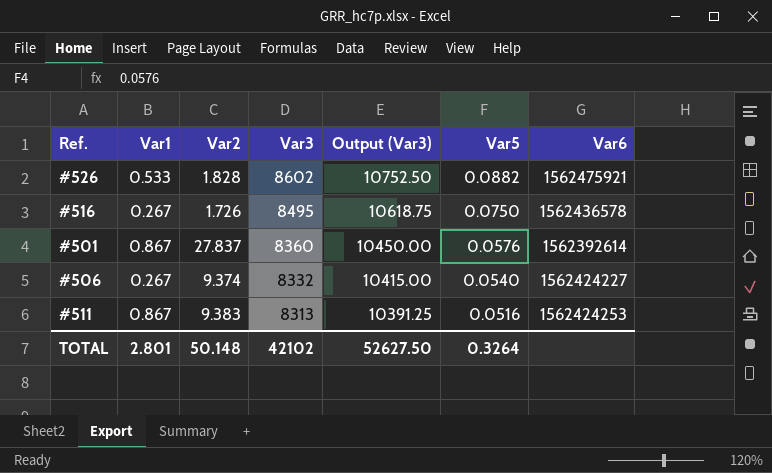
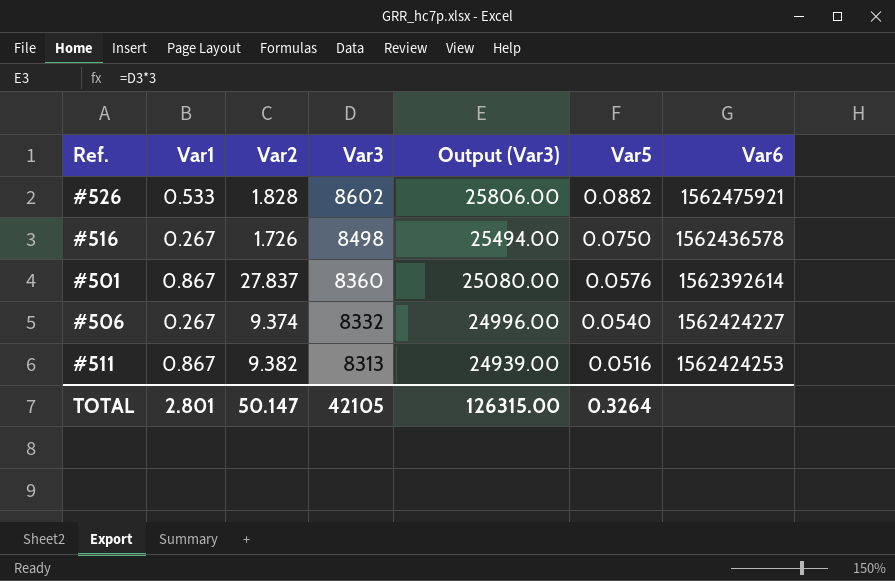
column Output (Var3) | formula: [Var3] * 1.25 -> [Var3] * 3
#516 | Var3: 8495 -> 8498
#511 | Var2: 9.383 -> 9.382
TOTAL | Var2: 50.148 -> 50.147
TOTAL | Var3: 42102 -> 42105
TOTAL | Output (Var3): 52627.50 -> 126315.00

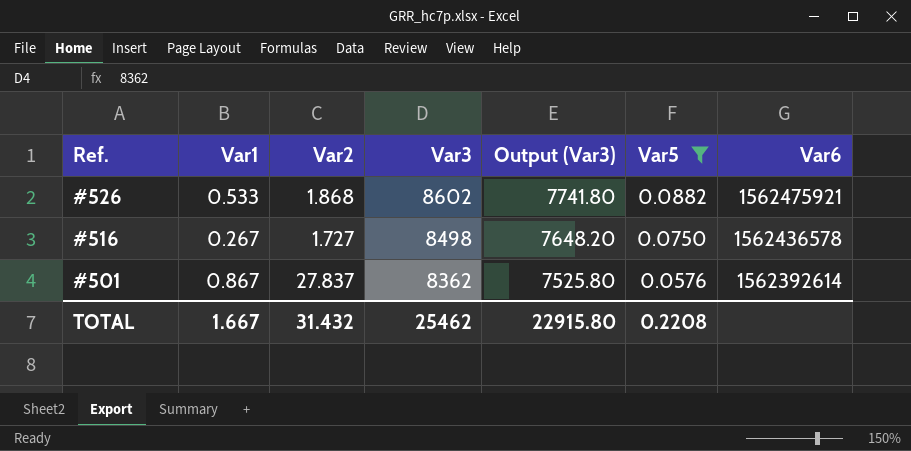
filter: none -> Var5 >= 0.0576
column Output (Var3) | formula: [Var3] * 3 -> [Var3] * 0.9
#526 | Var2: 1.828 -> 1.868
#516 | Var2: 1.726 -> 1.727
#501 | Var3: 8360 -> 8362
TOTAL | Var1: 2.801 -> 1.667
TOTAL | Var2: 50.147 -> 31.432
TOTAL | Var3: 42105 -> 25462
TOTAL | Output (Var3): 126315.00 -> 22915.80
TOTAL | Var5: 0.3264 -> 0.2208

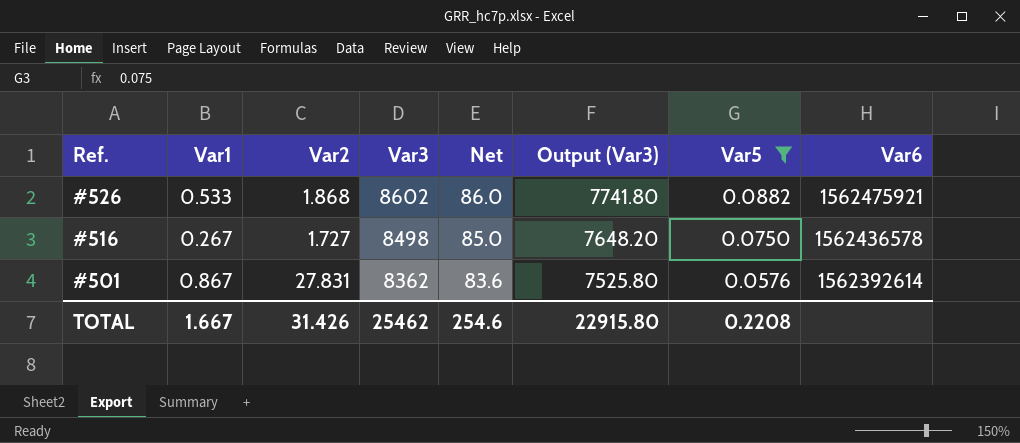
column Net | formula: none -> [Var3] * 0.01
#501 | Var2: 27.837 -> 27.831
TOTAL | Var2: 31.432 -> 31.426

